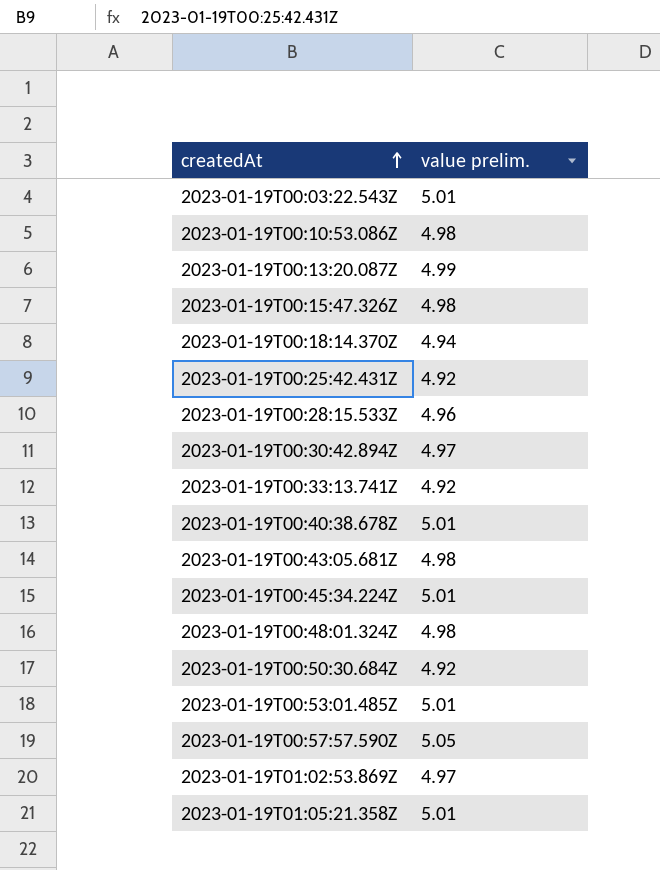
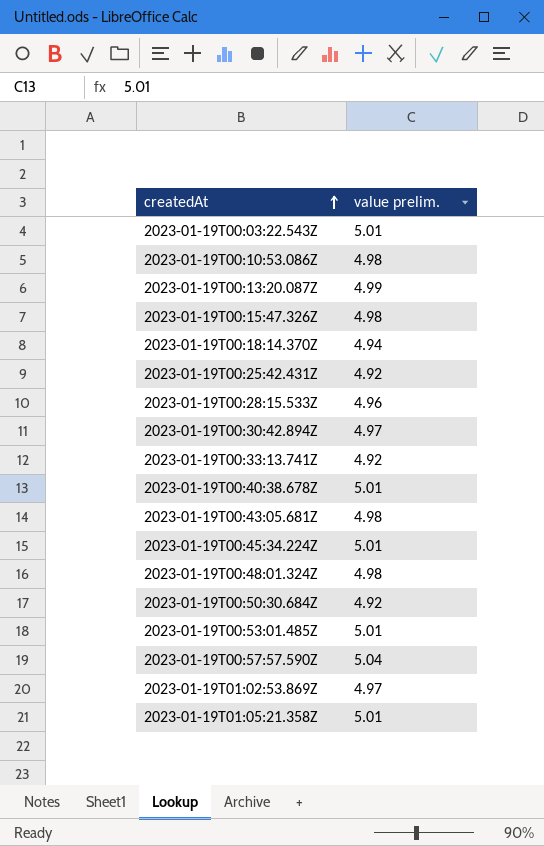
2023-01-19T00:57:57.590Z | value prelim.: 5.05 -> 5.04

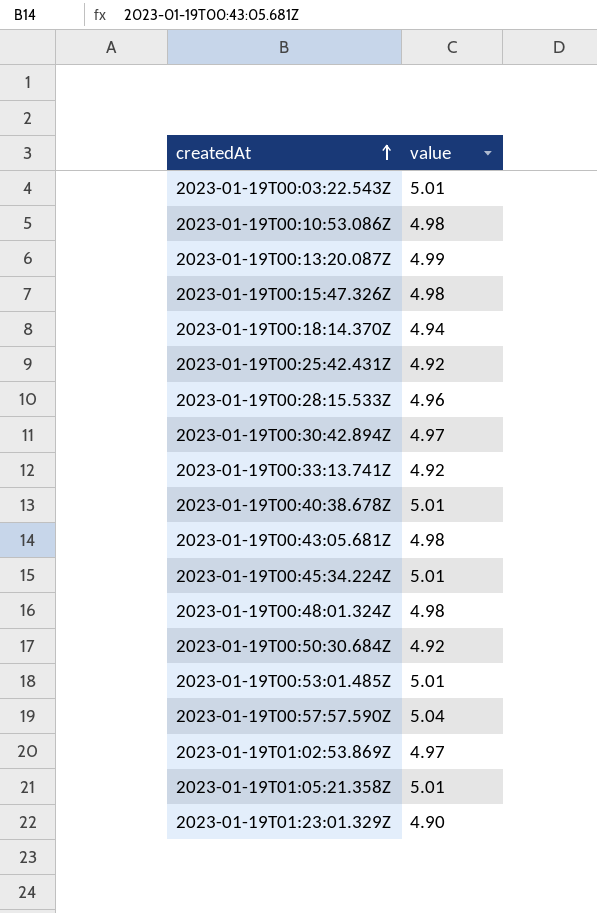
column name: value prelim. -> value
row 2023-01-19T01:23:01.329Z: none -> 4.90

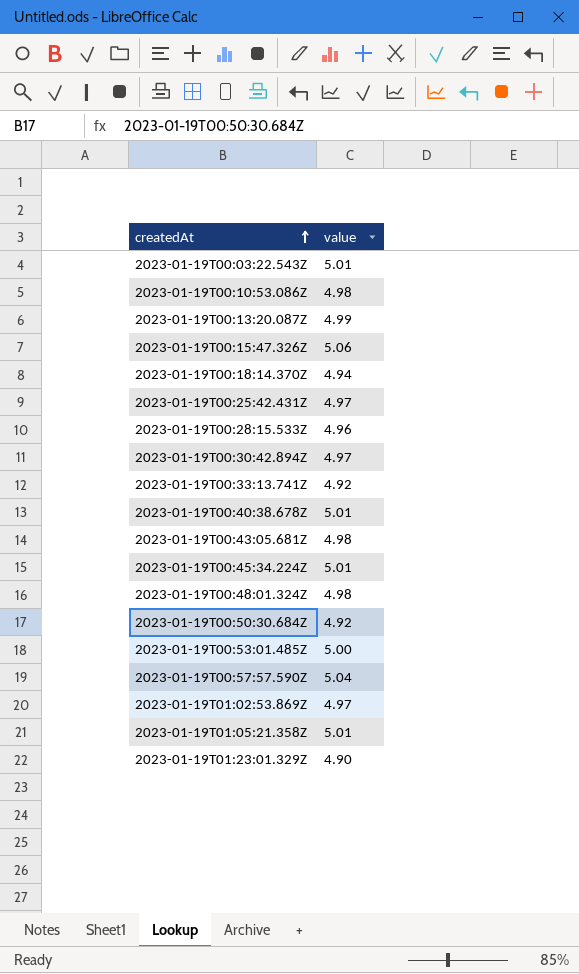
2023-01-19T00:15:47.326Z | value: 4.98 -> 5.06
2023-01-19T00:25:42.431Z | value: 4.92 -> 4.97
2023-01-19T00:53:01.485Z | value: 5.01 -> 5.00

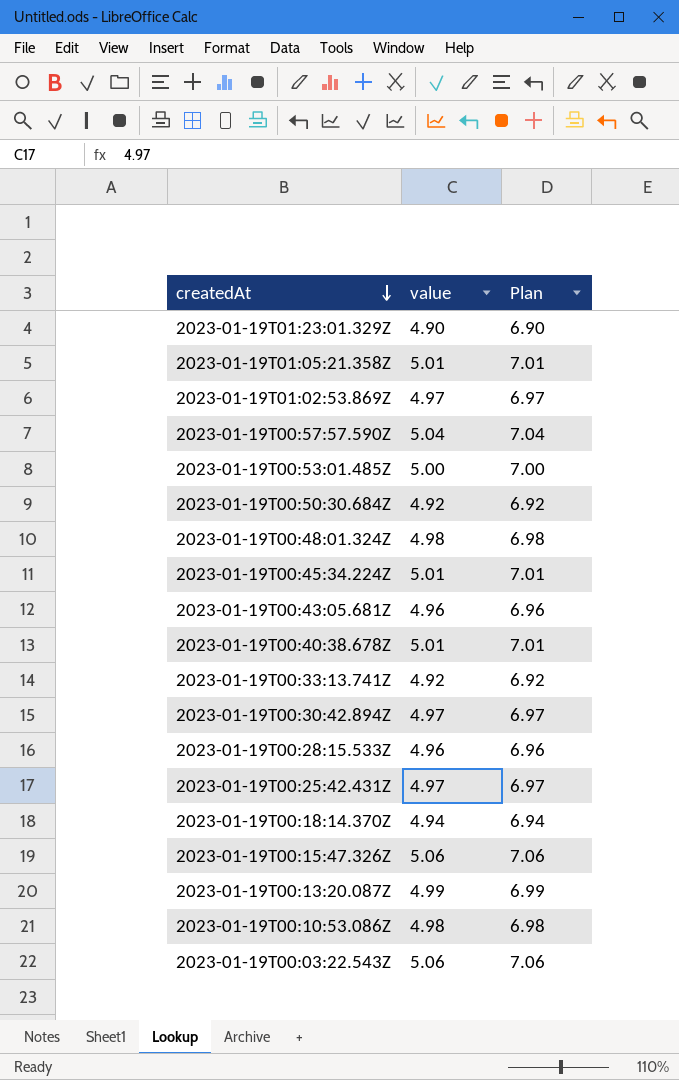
row order: createdAt ascending -> createdAt descending
column Plan | formula: none -> [value] + 2
2023-01-19T00:43:05.681Z | value: 4.98 -> 4.96
2023-01-19T00:03:22.543Z | value: 5.01 -> 5.06

